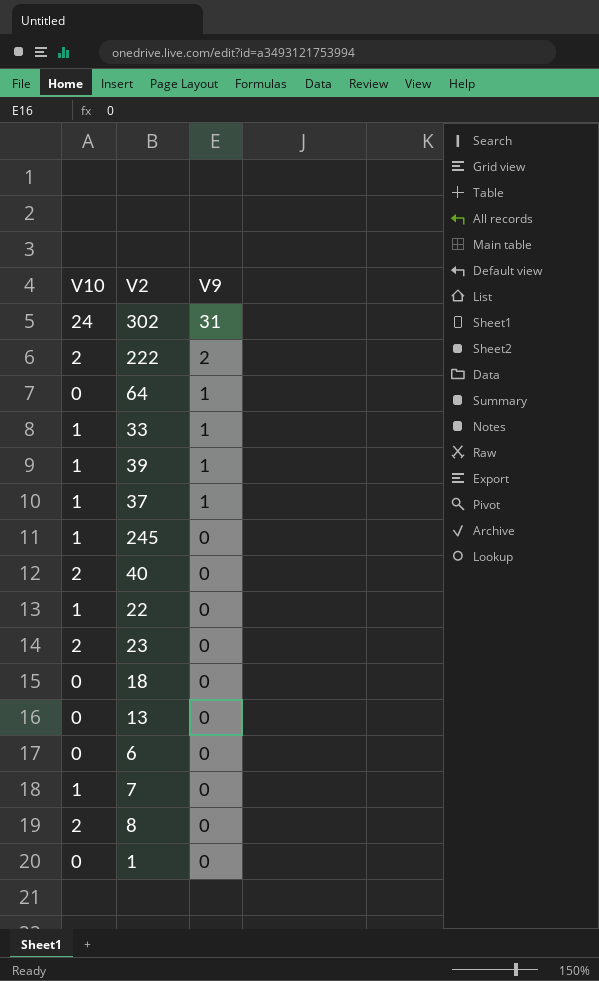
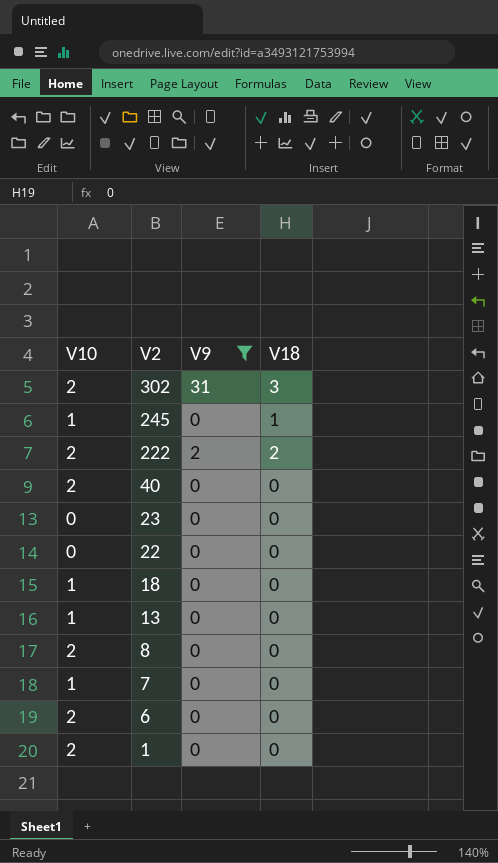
filter: none -> V9 != 1
row order: V9 descending -> V2 descending
column V18 | position: none -> 4
302 | V10: 24 -> 2
23 | V10: 2 -> 0
22 | V10: 1 -> 0
18 | V10: 0 -> 1
13 | V10: 0 -> 1
6 | V10: 0 -> 2
1 | V10: 0 -> 2

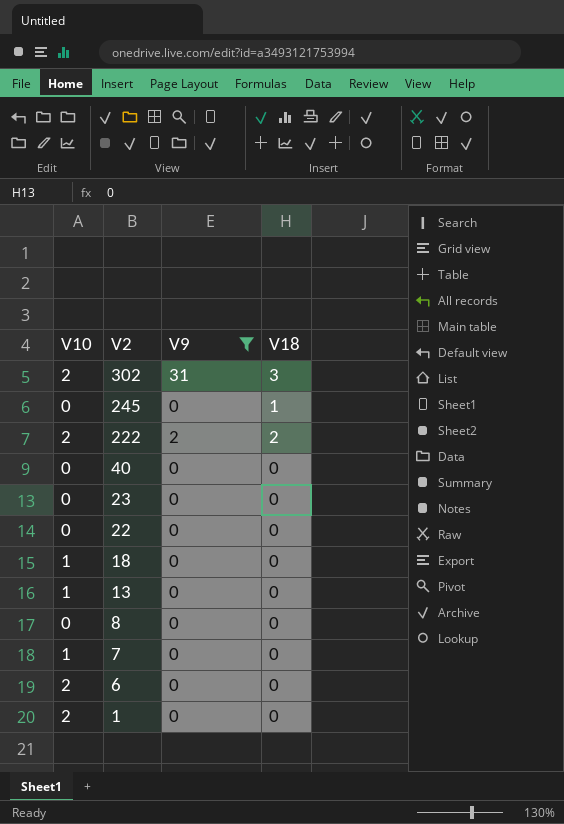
245 | V10: 1 -> 0
40 | V10: 2 -> 0
8 | V10: 2 -> 0

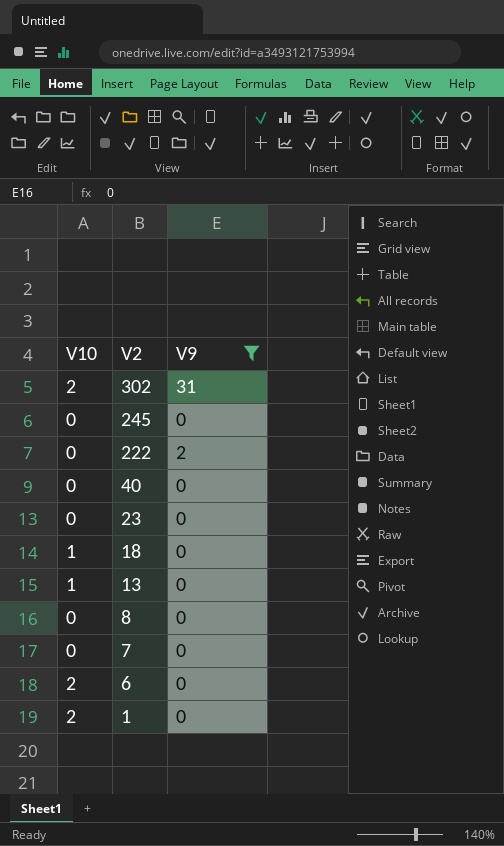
column V18 | position: 4 -> none
row 22: 0 | 0 | 0 -> none
222 | V10: 2 -> 0
7 | V10: 1 -> 0

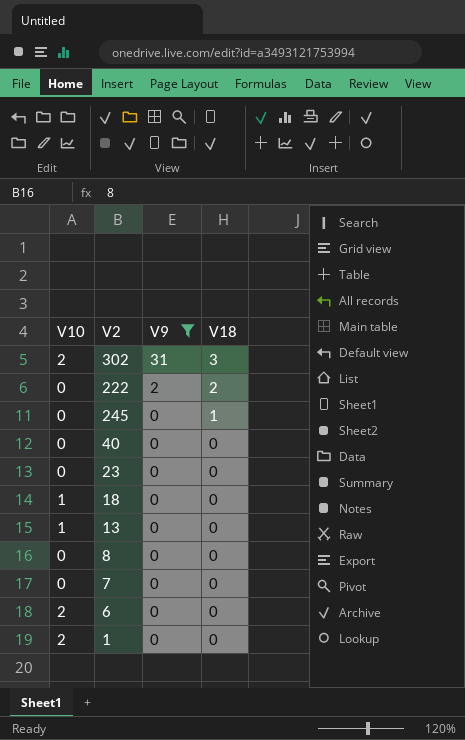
row order: V2 descending -> V9 descending
column V18 | position: none -> 4

